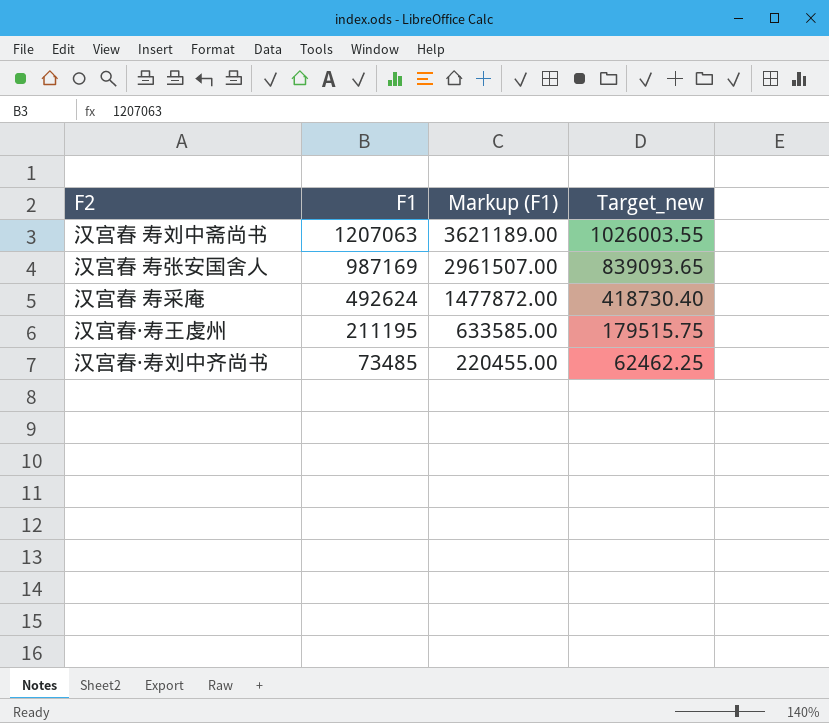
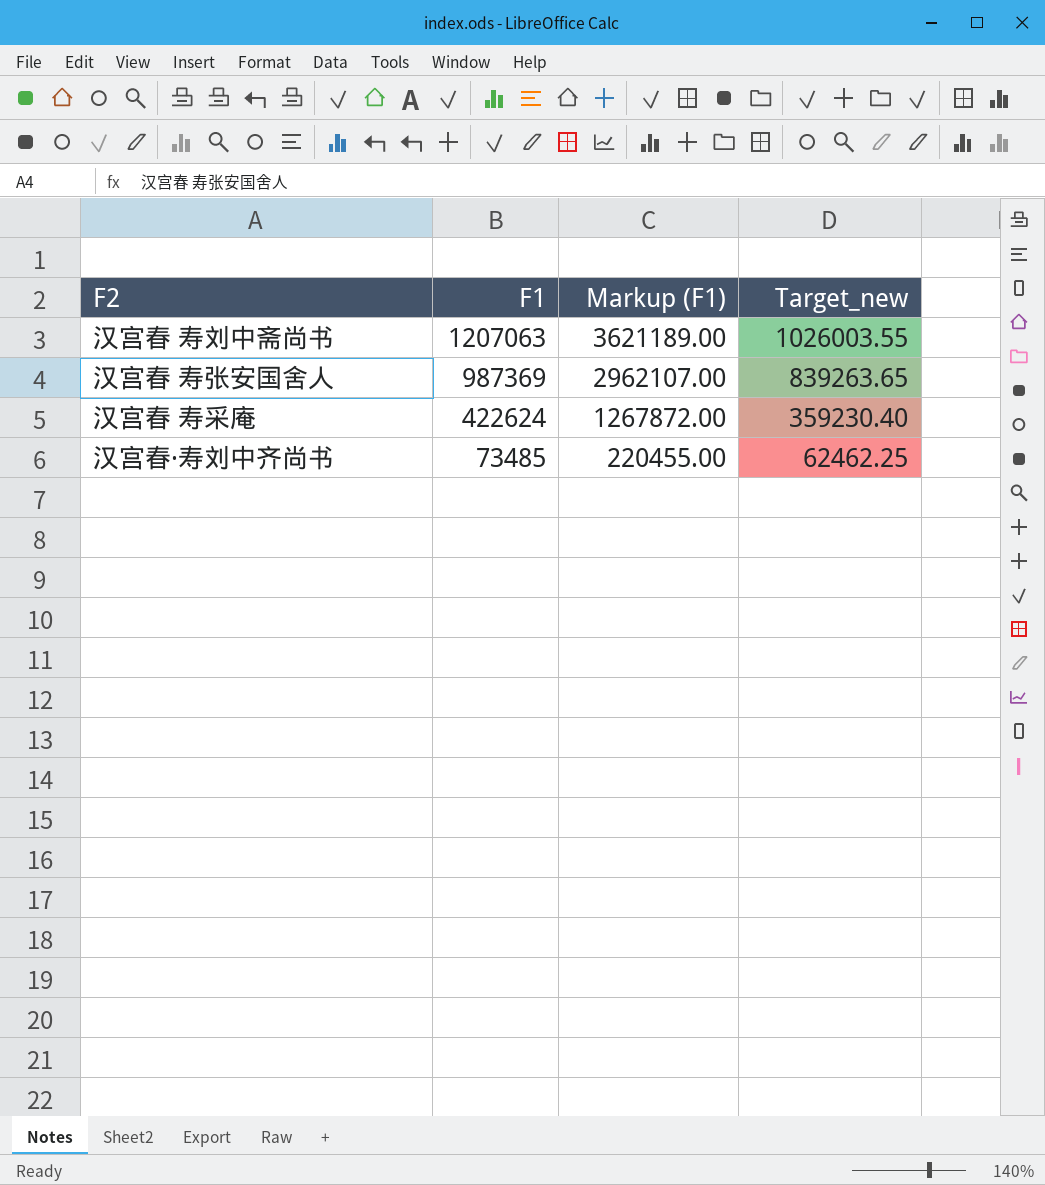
row 汉宫春·寿王虔州: 211195 | 633585.00 | 179515.75 -> none
汉宫春 寿张安国舍人 | F1: 987169 -> 987369
汉宫春 寿张安国舍人 | Markup (F1): 2961507.00 -> 2962107.00
汉宫春 寿张安国舍人 | Target_new: 839093.65 -> 839263.65
汉宫春 寿采庵 | F1: 492624 -> 422624
汉宫春 寿采庵 | Markup (F1): 1477872.00 -> 1267872.00
汉宫春 寿采庵 | Target_new: 418730.40 -> 359230.40

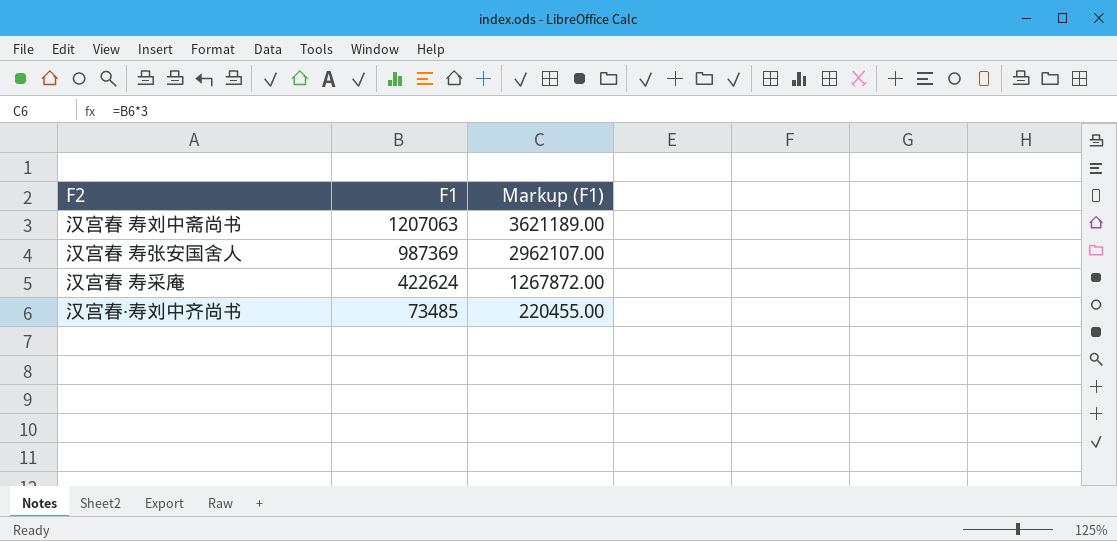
column Target_new | formula: [F1] * 0.85 -> none

